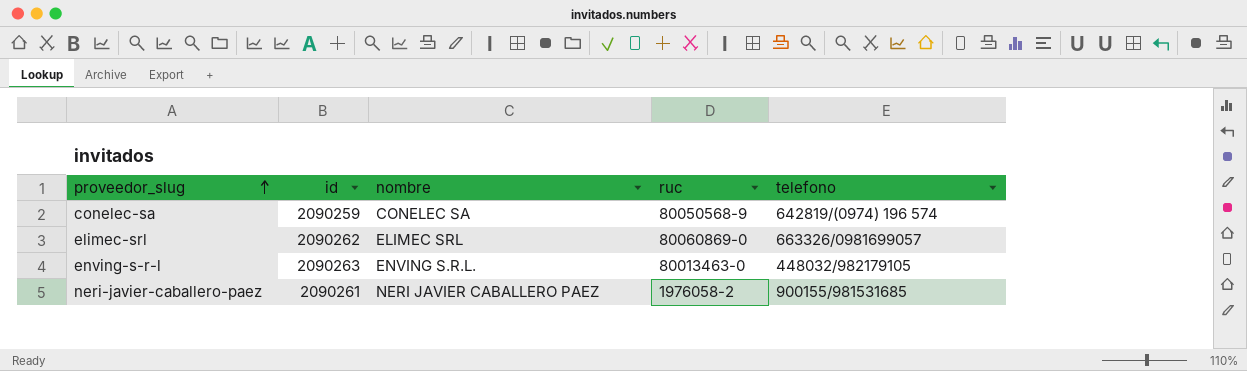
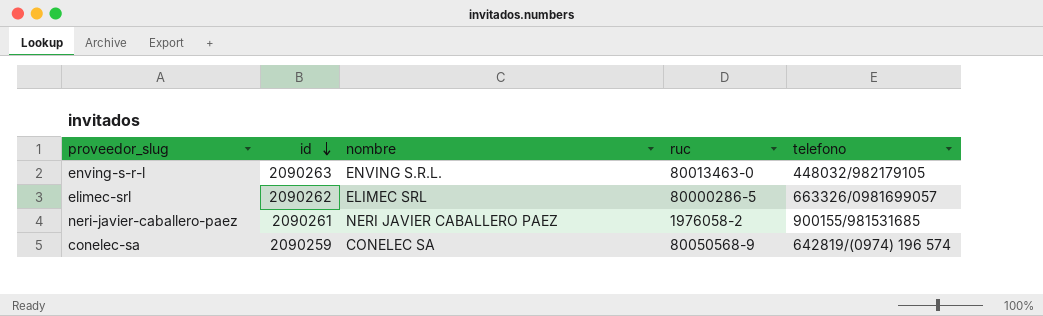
row order: proveedor_slug ascending -> id descending
elimec-srl | ruc: 80060869-0 -> 80000286-5

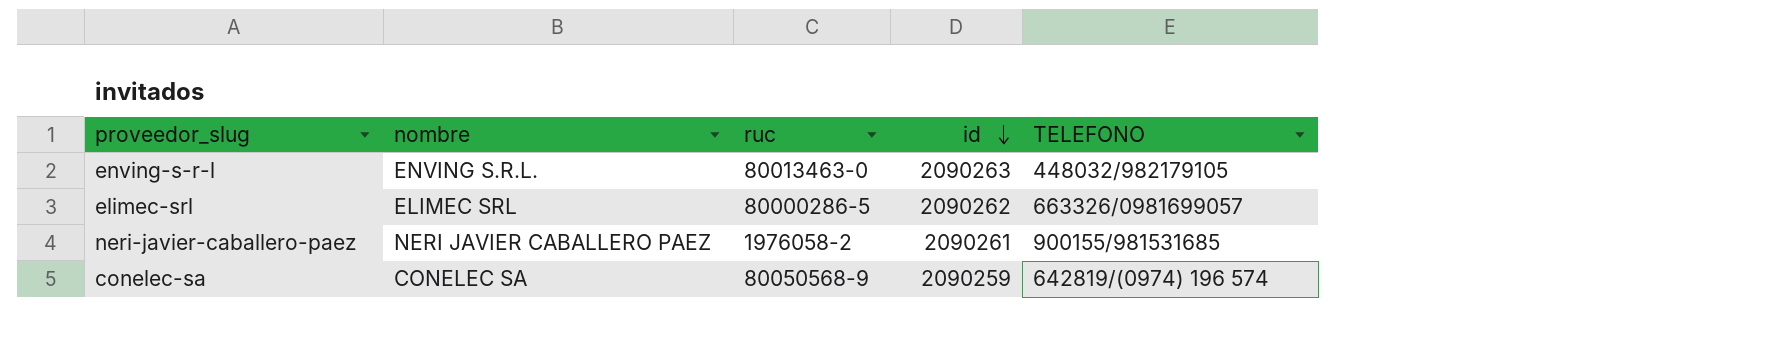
column id | position: 2 -> 4
column name: telefono -> TELEFONO

